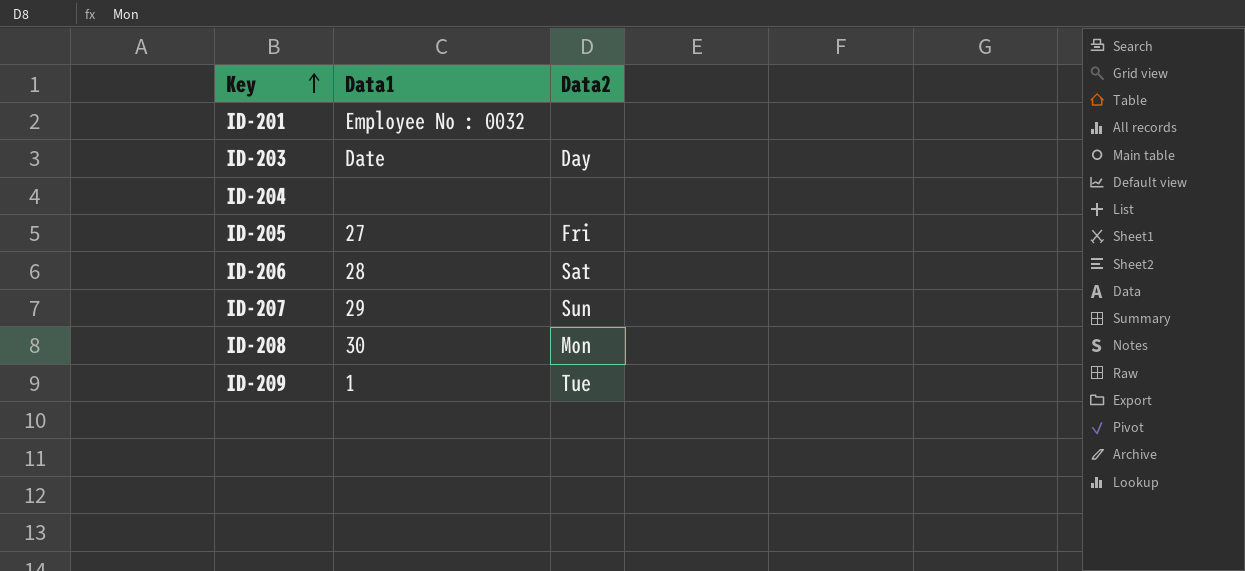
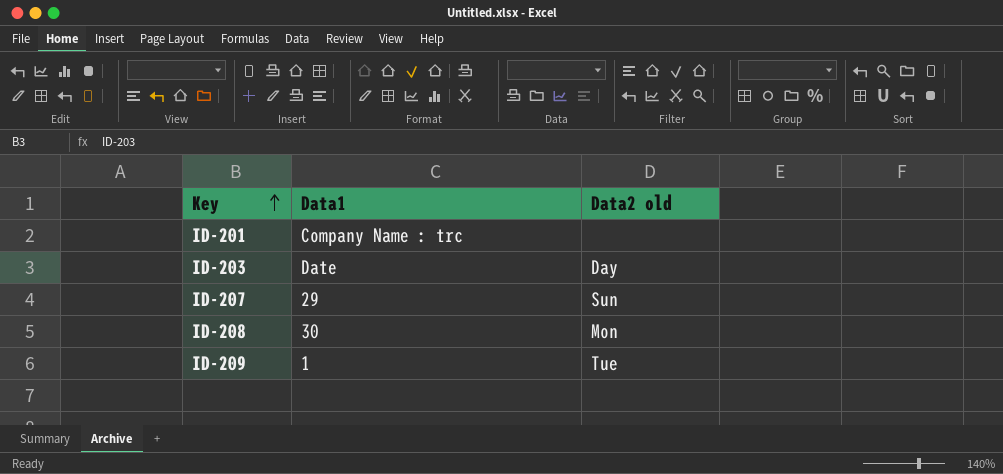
column name: Data2 -> Data2 old
row ID-204: none | none -> none
row ID-205: 27 | Fri -> none
row ID-206: 28 | Sat -> none
ID-201 | Data1: Employee No : 0032 -> Company Name : trc

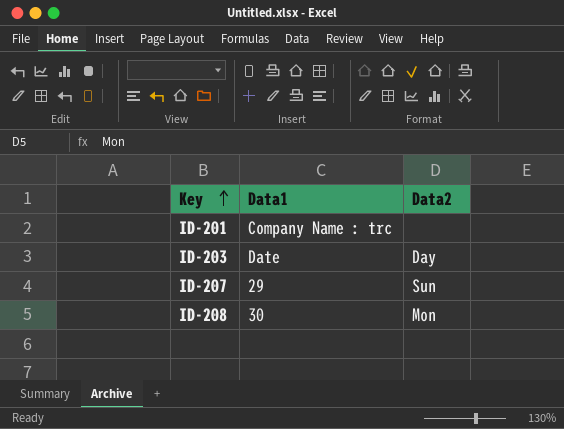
column name: Data2 old -> Data2
row ID-209: 1 | Tue -> none

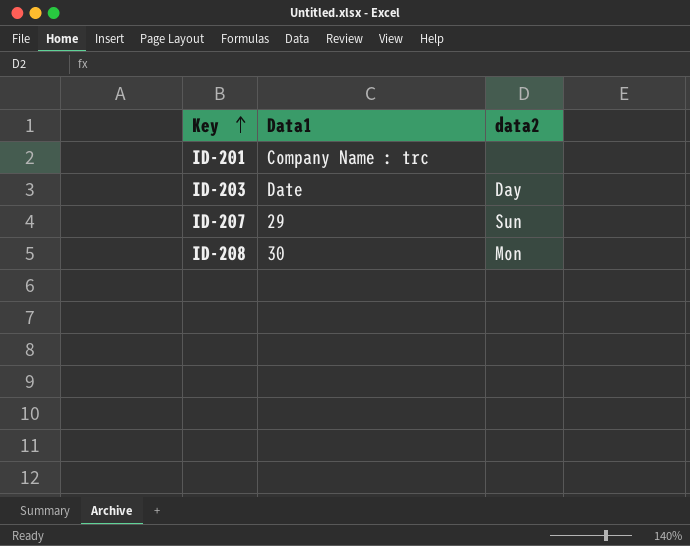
column name: Data2 -> data2

